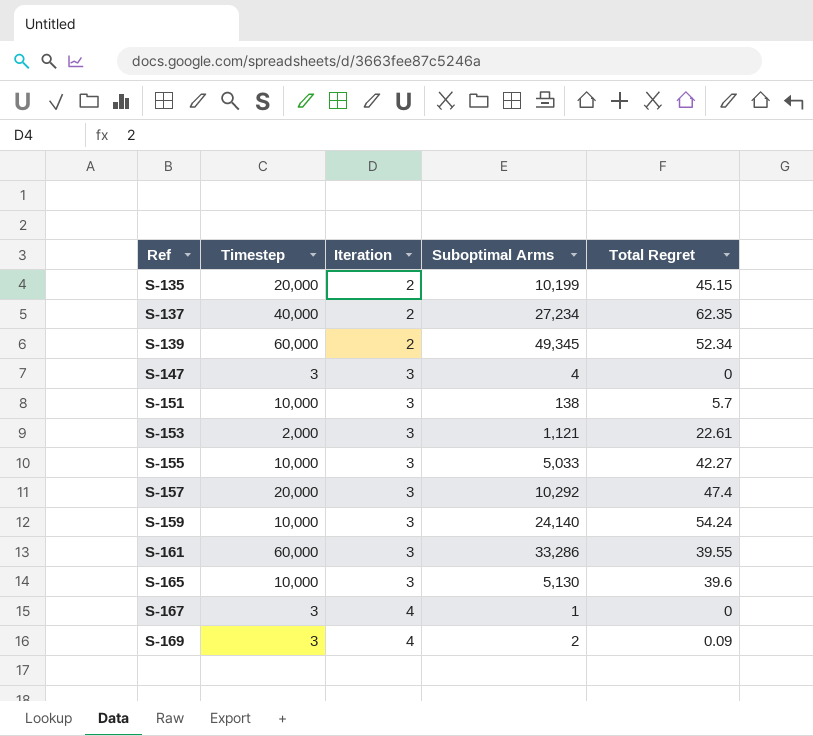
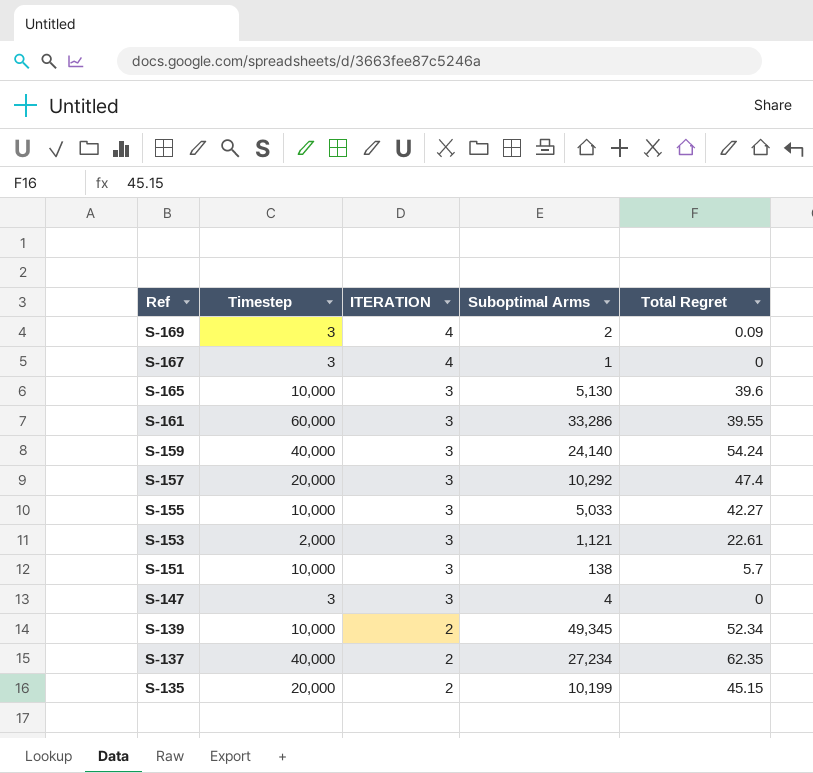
row order: Ref ascending -> Ref descending
column name: Iteration -> ITERATION
S-159 | Timestep: 10,000 -> 40,000
S-139 | Timestep: 60,000 -> 10,000

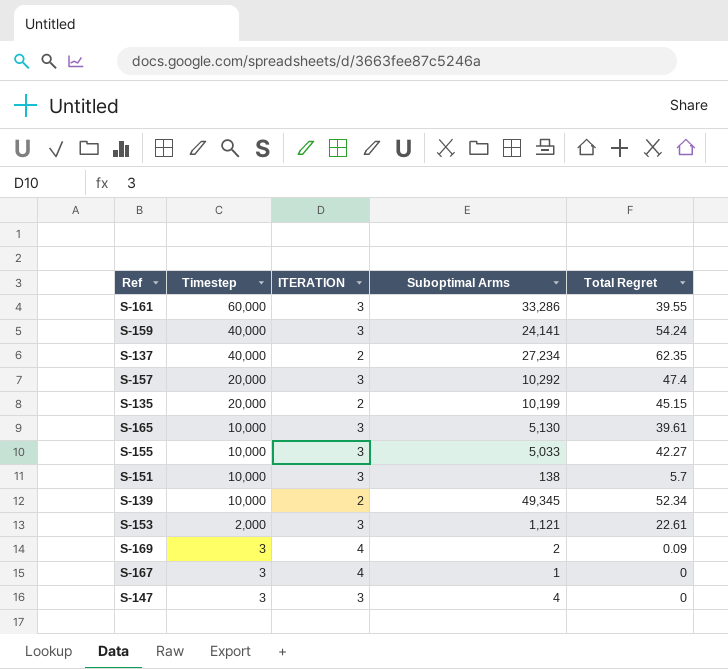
row order: Ref descending -> Timestep descending
S-159 | Suboptimal Arms: 24,140 -> 24,141
S-165 | Total Regret: 39.6 -> 39.61

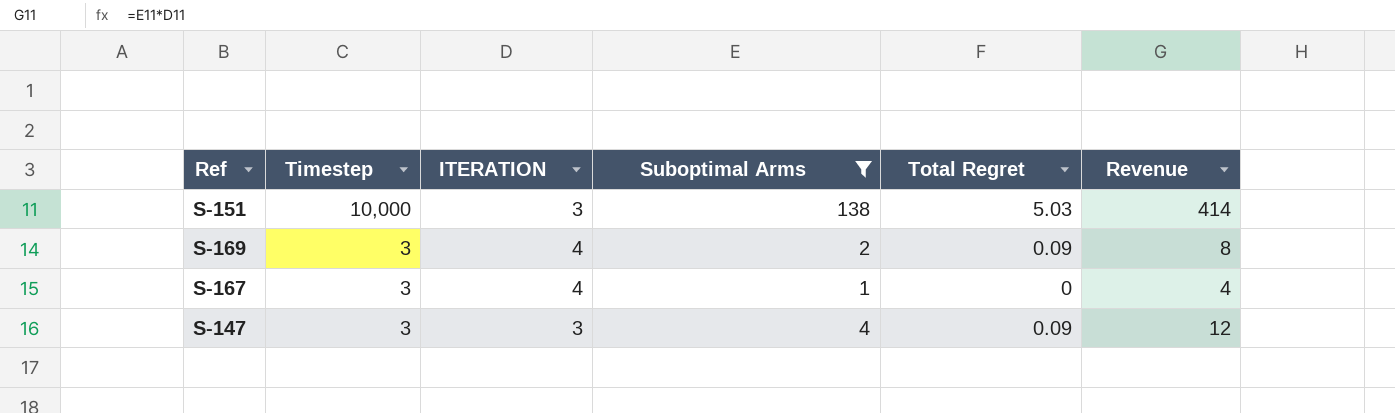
filter: none -> Suboptimal Arms <= 138
column Revenue | formula: none -> [ITERATION] * [Suboptimal Arms]
S-151 | Total Regret: 5.7 -> 5.03
S-147 | Total Regret: 0 -> 0.09

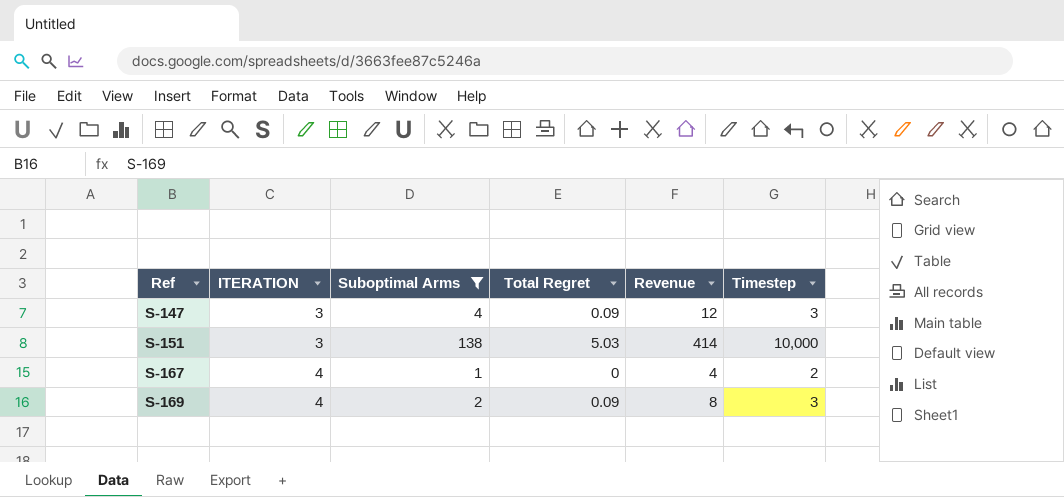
row order: Timestep descending -> Ref ascending
column Timestep | position: 2 -> 6
S-167 | Timestep: 3 -> 2

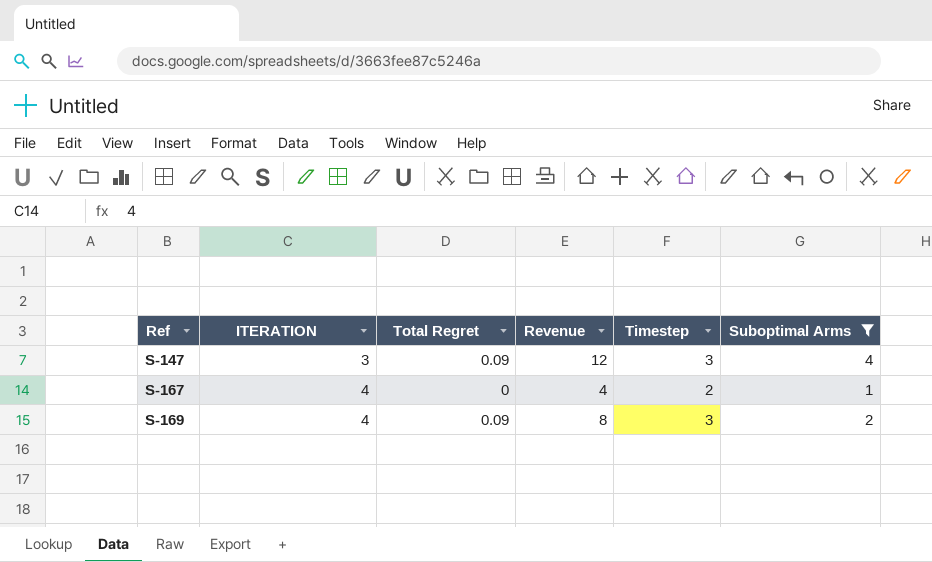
column Suboptimal Arms | position: 3 -> 6
row S-151: 3 | 138 | 5.03 | 414 | 10,000 -> none

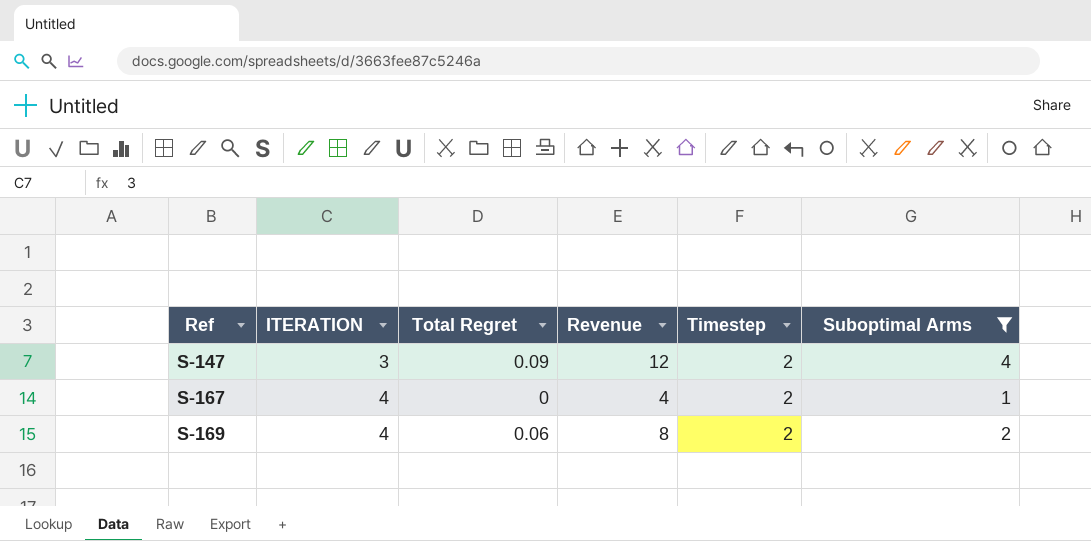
S-147 | Timestep: 3 -> 2
S-169 | Total Regret: 0.09 -> 0.06
S-169 | Timestep: 3 -> 2

